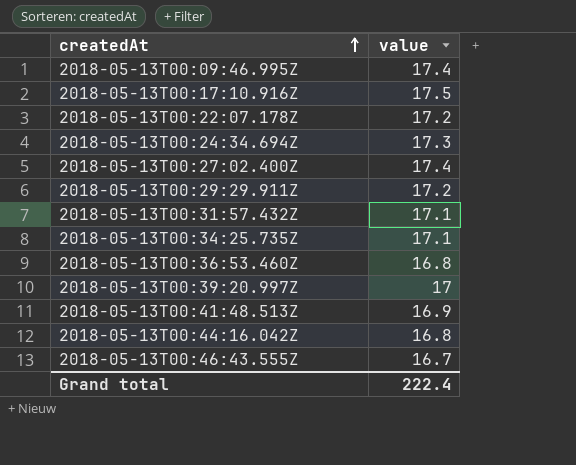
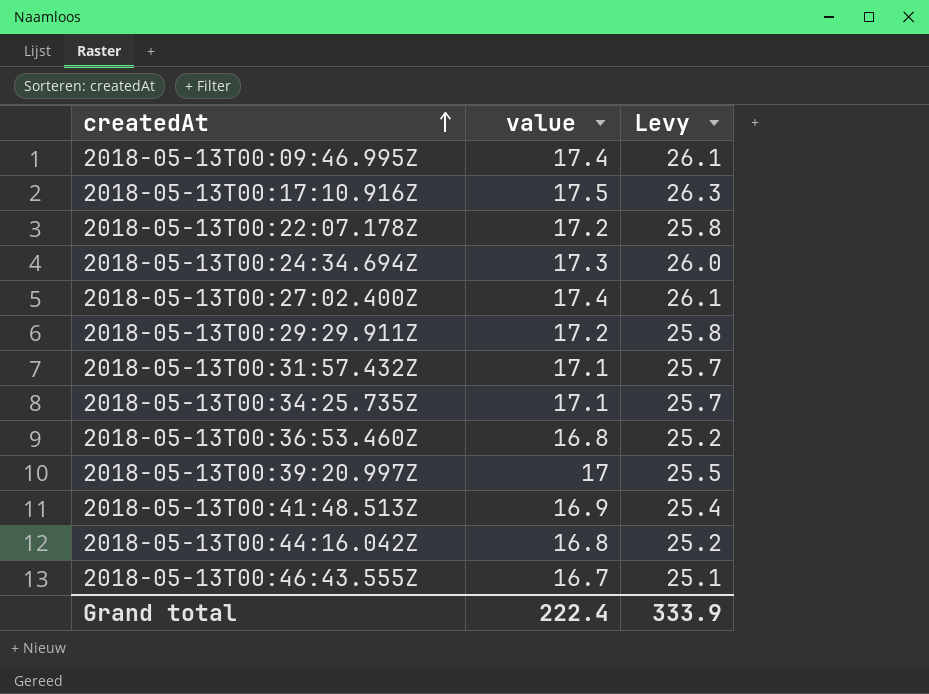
column Levy | formula: none -> [value] * 1.5

